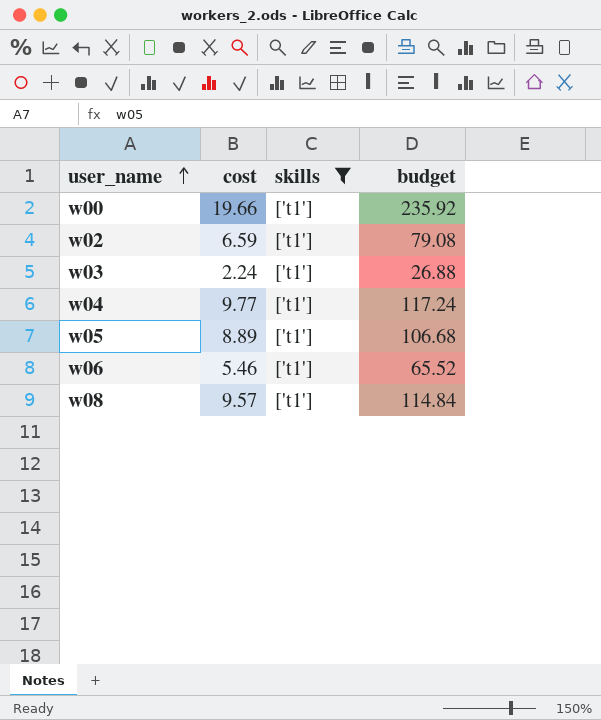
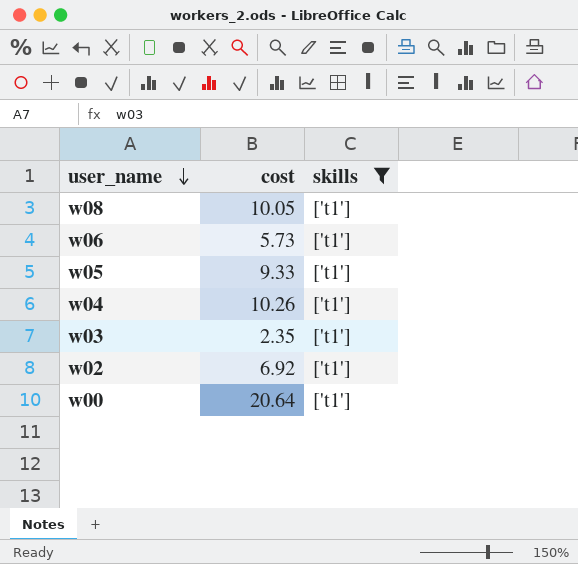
row order: user_name ascending -> user_name descending
column budget | formula: [cost] * 12 -> none
w08 | cost: 9.57 -> 10.05
w06 | cost: 5.46 -> 5.73
w05 | cost: 8.89 -> 9.33
w04 | cost: 9.77 -> 10.26
w03 | cost: 2.24 -> 2.35
w02 | cost: 6.59 -> 6.92
w00 | cost: 19.66 -> 20.64

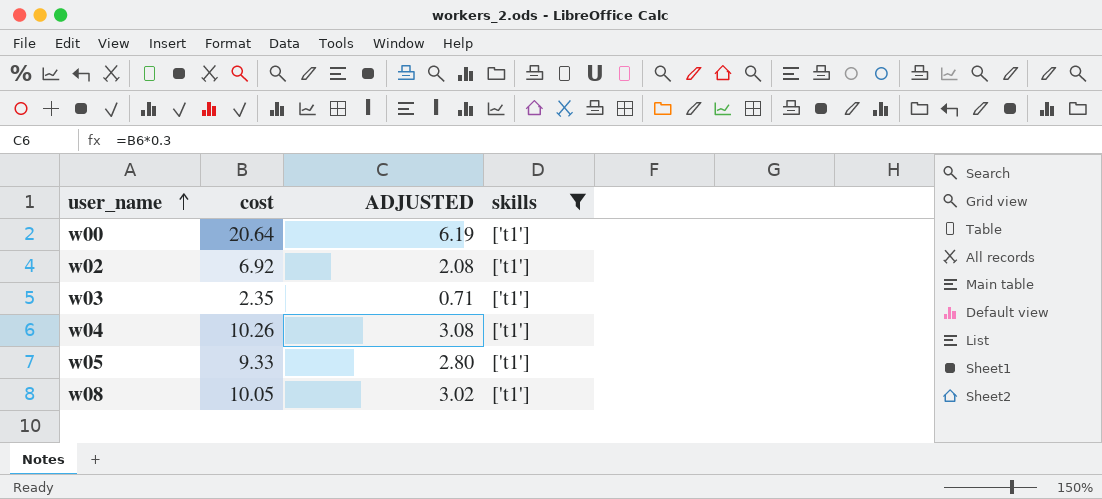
row order: user_name descending -> user_name ascending
column ADJUSTED | formula: none -> [cost] * 0.3
row w06: 5.73 | ['t1'] -> none

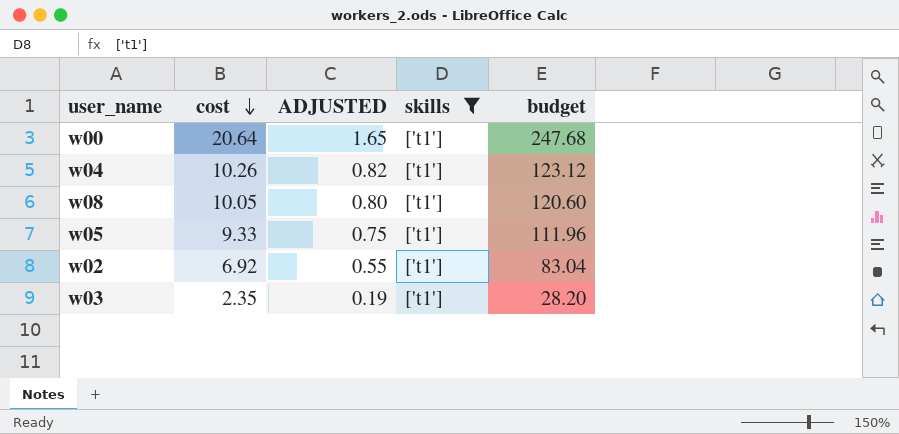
row order: user_name ascending -> cost descending
column ADJUSTED | formula: [cost] * 0.3 -> [cost] * 0.08
column budget | formula: none -> [cost] * 12

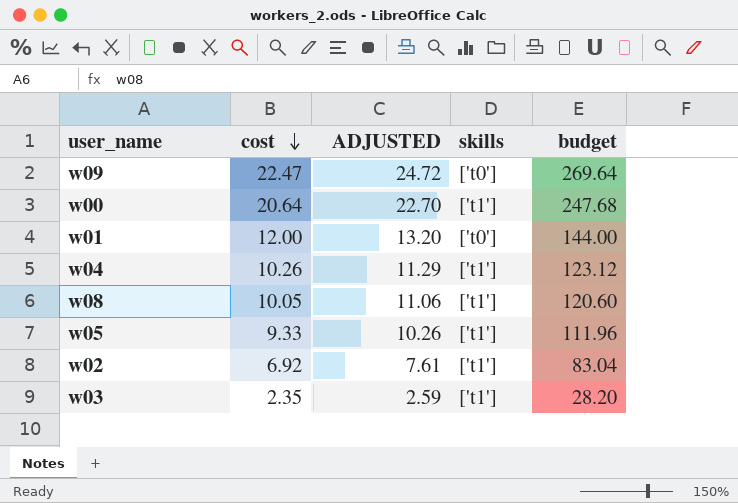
filter: skills = ['t1'] -> none
column ADJUSTED | formula: [cost] * 0.08 -> [cost] * 1.1

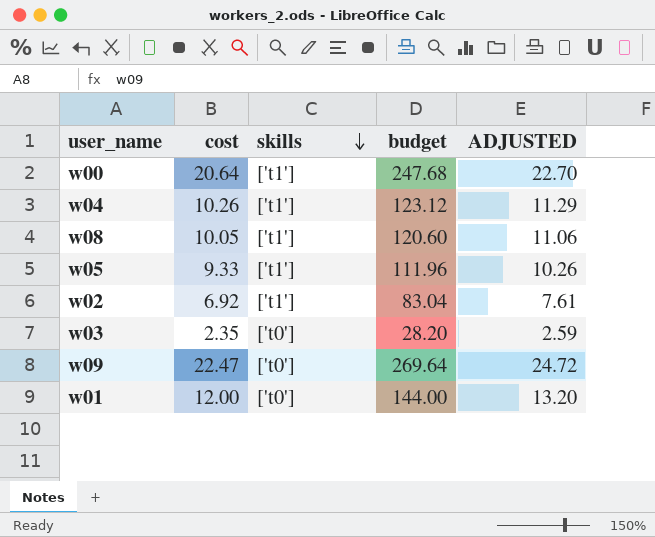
row order: cost descending -> skills descending
column ADJUSTED | position: 3 -> 5
w03 | skills: ['t1'] -> ['t0']

